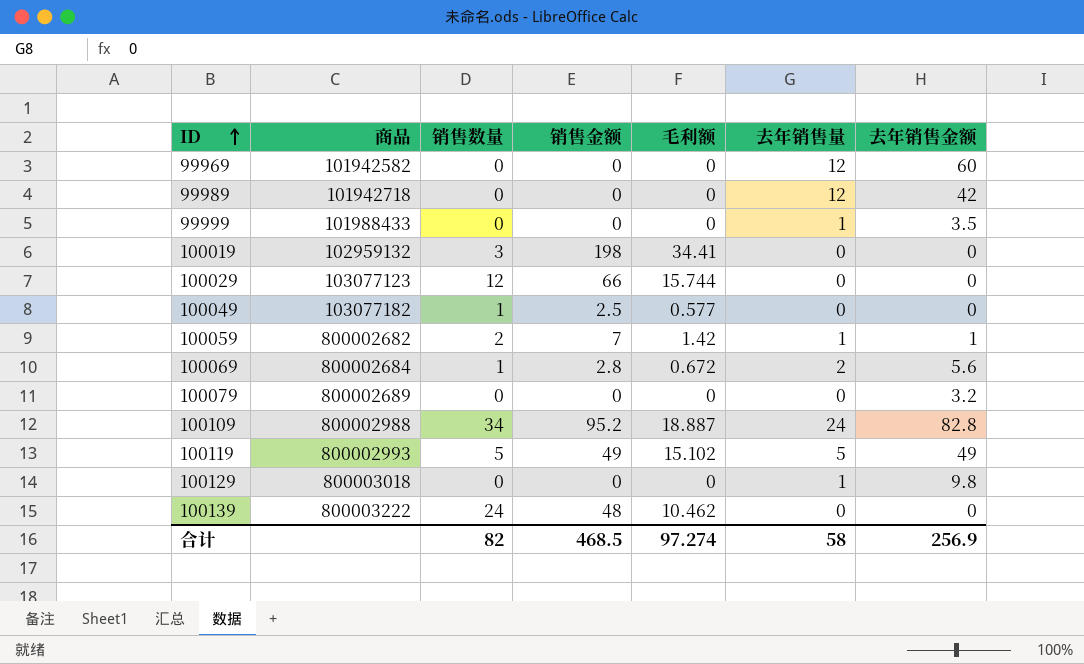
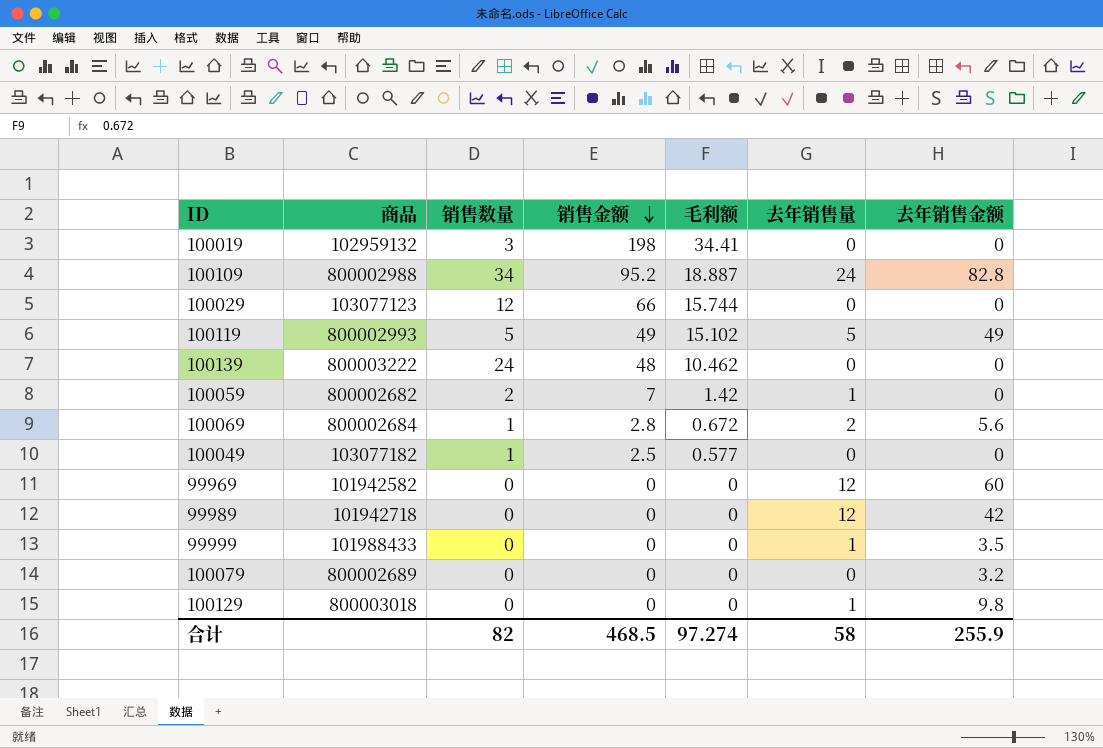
row order: ID ascending -> 销售金额 descending
100059 | 去年销售金额: 1 -> 0
合计 | 去年销售金额: 256.9 -> 255.9

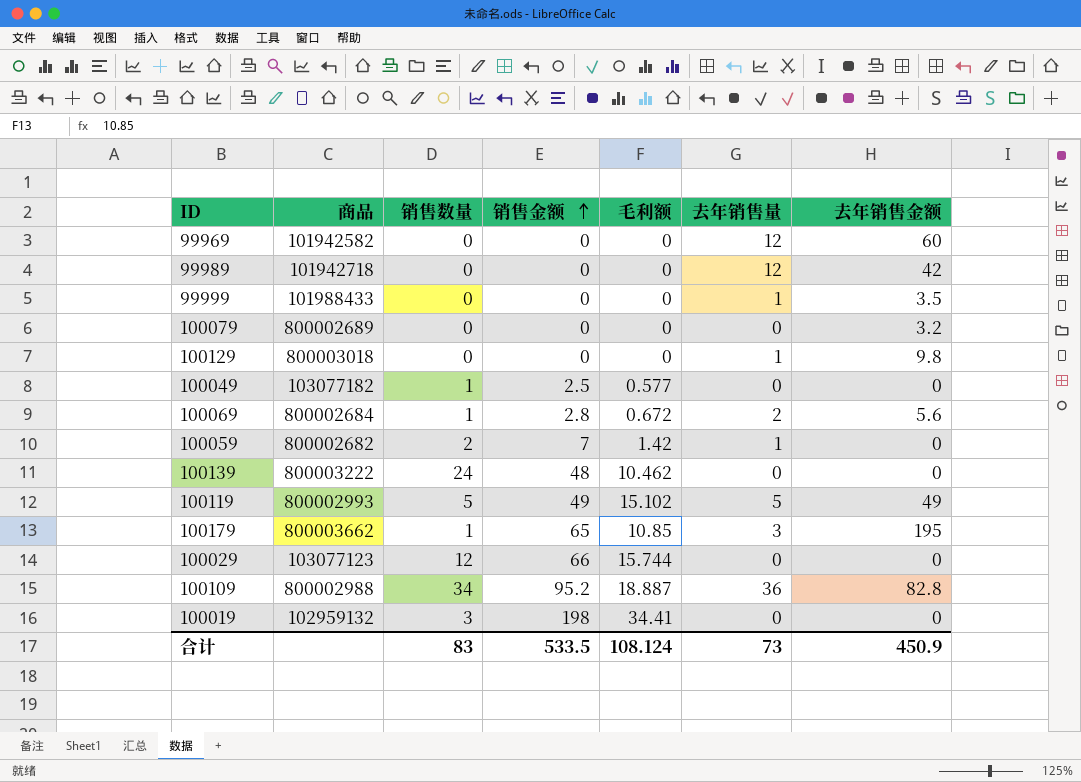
row order: 销售金额 descending -> 销售金额 ascending
row 100179: none -> 800003662 | 1 | 65 | 10.85 | 3 | 195
100109 | 去年销售量: 24 -> 36
合计 | 销售数量: 82 -> 83
合计 | 销售金额: 468.5 -> 533.5
合计 | 毛利额: 97.274 -> 108.124
合计 | 去年销售量: 58 -> 73
合计 | 去年销售金额: 255.9 -> 450.9

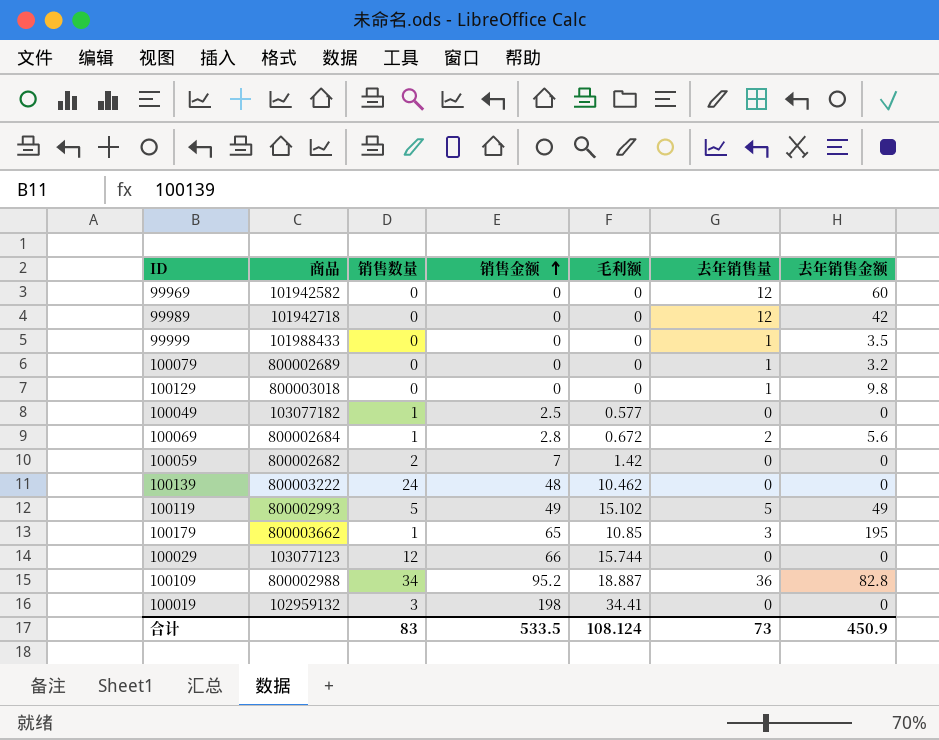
100079 | 去年销售量: 0 -> 1
100059 | 去年销售量: 1 -> 0

